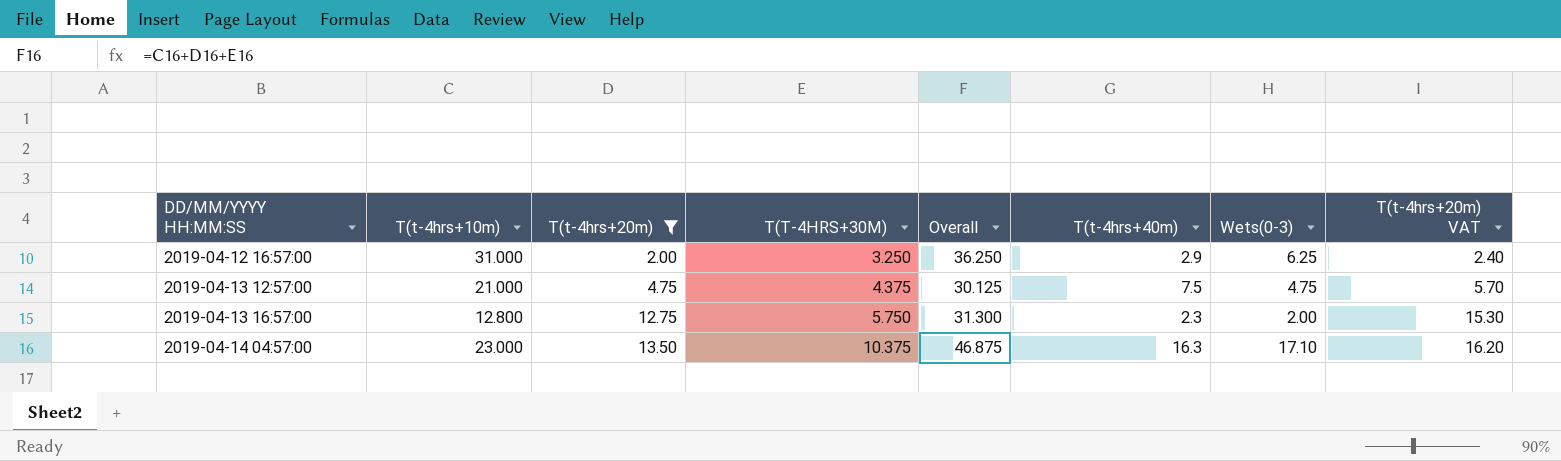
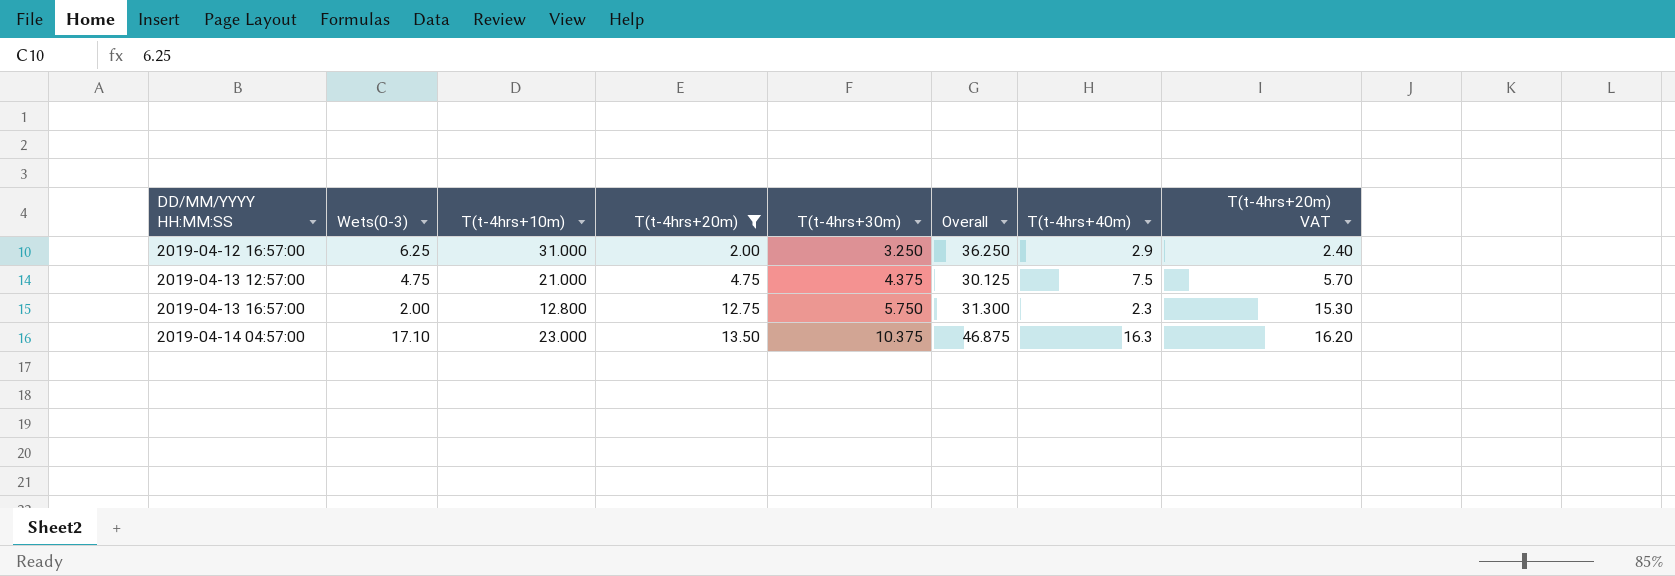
column Wets(0-3) | position: 7 -> 2
column name: T(T-4HRS+30M) -> T(t-4hrs+30m)

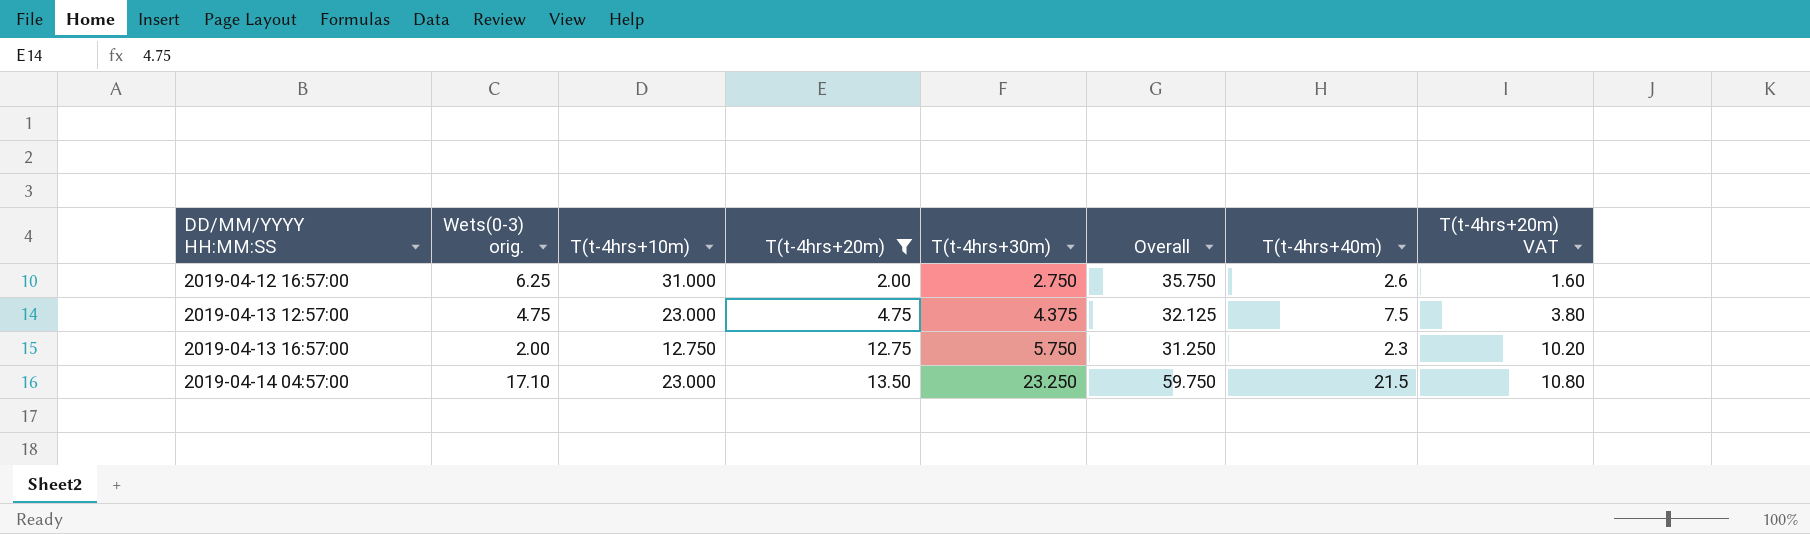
column name: Wets(0-3) -> Wets(0-3) orig.
column T(t-4hrs+20m) VAT | formula: [T(t-4hrs+20m)] * 1.2 -> [T(t-4hrs+20m)] * 0.8
2019-04-12 16:57:00 | T(t-4hrs+30m): 3.250 -> 2.750
2019-04-12 16:57:00 | Overall: 36.250 -> 35.750
2019-04-12 16:57:00 | T(t-4hrs+40m): 2.9 -> 2.6
2019-04-13 12:57:00 | T(t-4hrs+10m): 21.000 -> 23.000
2019-04-13 12:57:00 | Overall: 30.125 -> 32.125
2019-04-13 16:57:00 | T(t-4hrs+10m): 12.800 -> 12.750
2019-04-13 16:57:00 | Overall: 31.300 -> 31.250
2019-04-14 04:57:00 | T(t-4hrs+30m): 10.375 -> 23.250
2019-04-14 04:57:00 | Overall: 46.875 -> 59.750
2019-04-14 04:57:00 | T(t-4hrs+40m): 16.3 -> 21.5

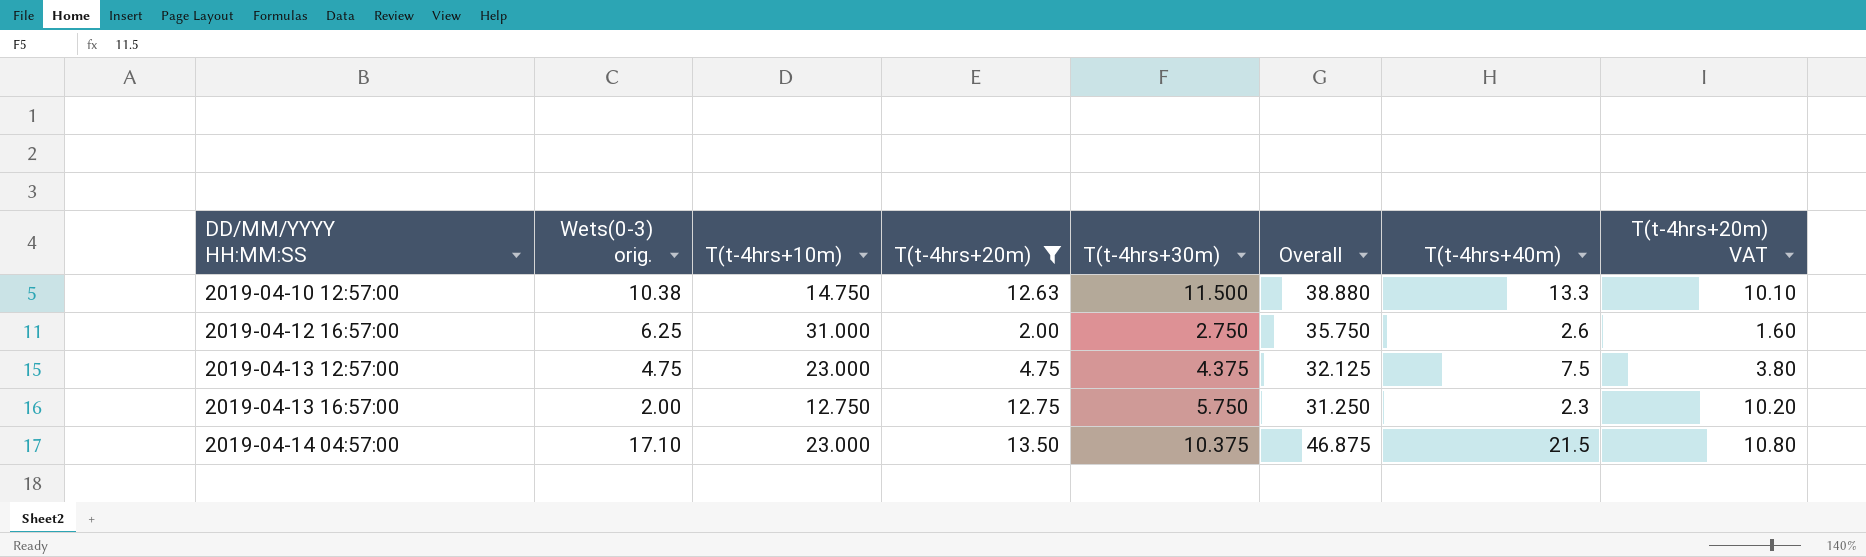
row 2019-04-10 12:57:00: none -> 10.38 | 14.750 | 12.63 | 11.500 | 38.880 | 13.3 | 10.10
2019-04-14 04:57:00 | T(t-4hrs+30m): 23.250 -> 10.375
2019-04-14 04:57:00 | Overall: 59.750 -> 46.875

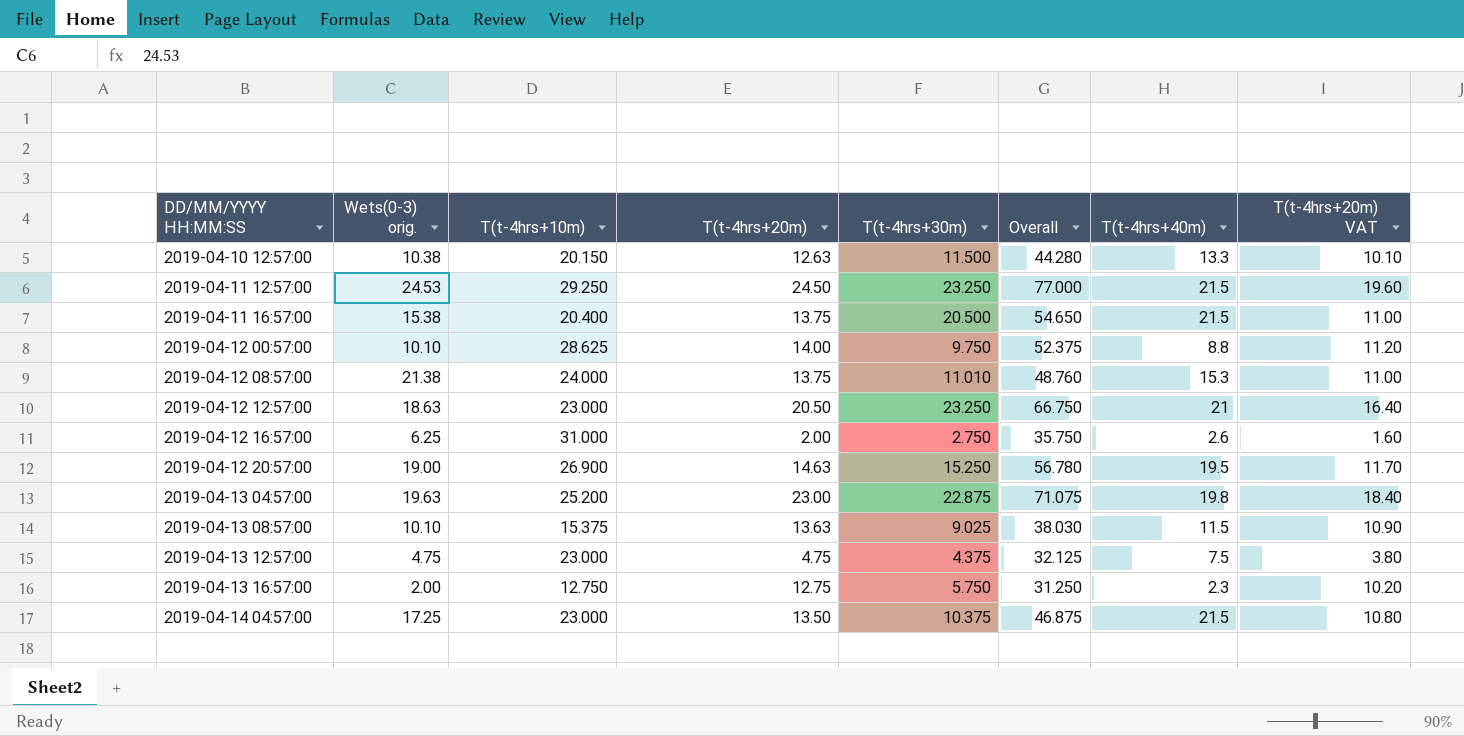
filter: T(t-4hrs+20m) <= 13.50 -> none
2019-04-10 12:57:00 | T(t-4hrs+10m): 14.750 -> 20.150
2019-04-10 12:57:00 | Overall: 38.880 -> 44.280
2019-04-14 04:57:00 | Wets(0-3) orig.: 17.10 -> 17.25

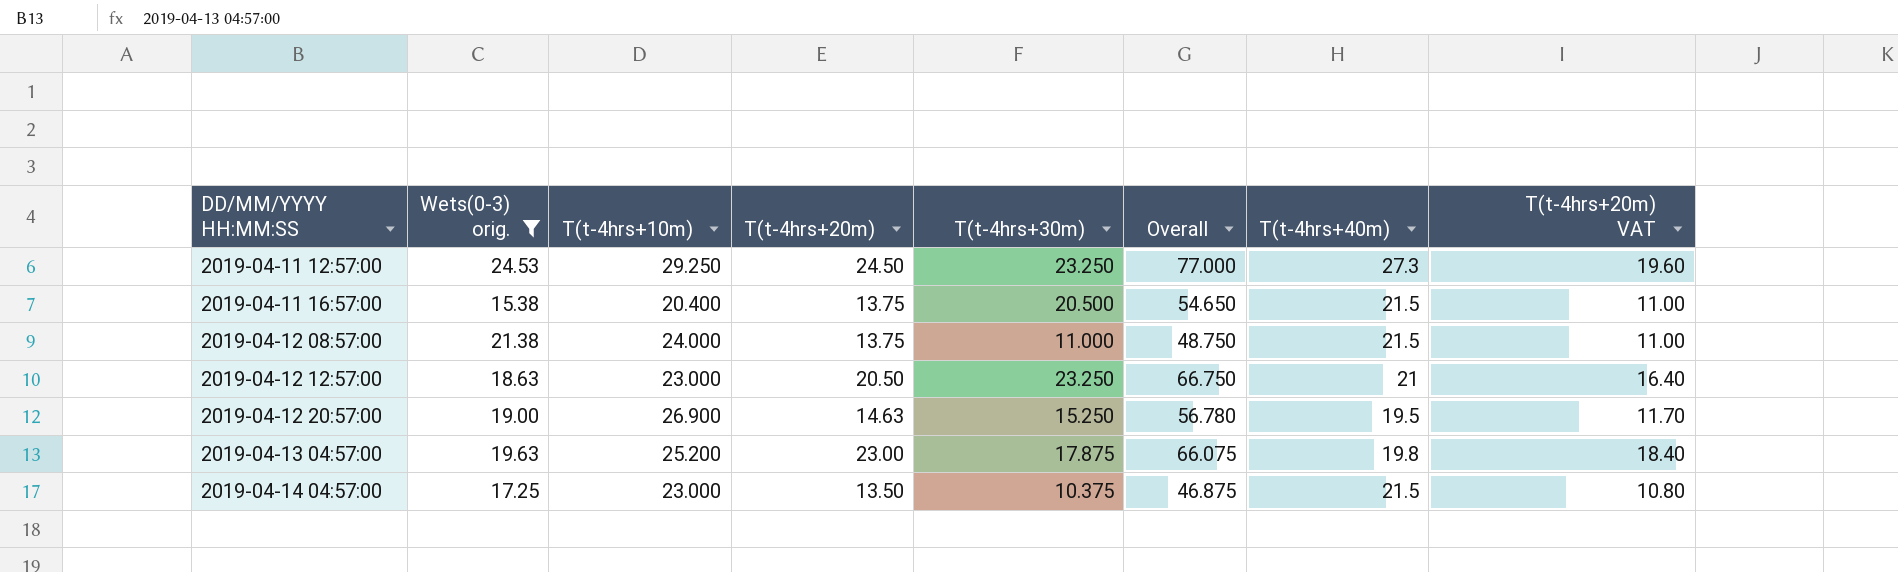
filter: none -> Wets(0-3) orig. >= 15.38
2019-04-11 12:57:00 | T(t-4hrs+40m): 21.5 -> 27.3
2019-04-12 08:57:00 | T(t-4hrs+30m): 11.010 -> 11.000
2019-04-12 08:57:00 | Overall: 48.760 -> 48.750
2019-04-12 08:57:00 | T(t-4hrs+40m): 15.3 -> 21.5
2019-04-13 04:57:00 | T(t-4hrs+30m): 22.875 -> 17.875
2019-04-13 04:57:00 | Overall: 71.075 -> 66.075

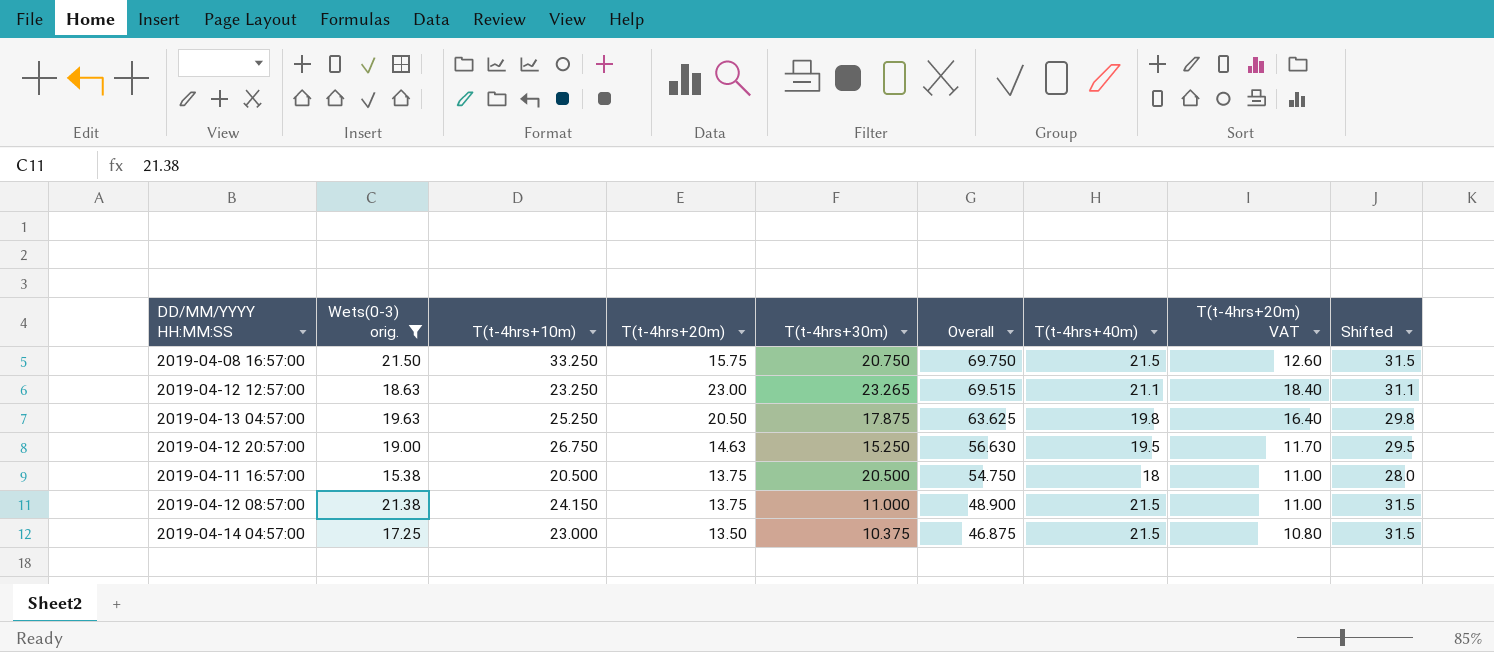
row order: DD/MM/YYYY HH:MM:SS ascending -> Overall descending
column Shifted | formula: none -> [T(t-4hrs+40m)] + 10
row 2019-04-11 12:57:00: 24.53 | 29.250 | 24.50 | 23.250 | 77.000 | 27.3 | 19.60 -> none
row 2019-04-08 16:57:00: none -> 21.50 | 33.250 | 15.75 | 20.750 | 69.750 | 21.5 | 12.60 | 31.5
2019-04-12 12:57:00 | T(t-4hrs+10m): 23.000 -> 23.250
2019-04-12 12:57:00 | T(t-4hrs+20m): 20.50 -> 23.00
2019-04-12 12:57:00 | T(t-4hrs+30m): 23.250 -> 23.265
2019-04-12 12:57:00 | Overall: 66.750 -> 69.515
2019-04-12 12:57:00 | T(t-4hrs+40m): 21 -> 21.1
2019-04-12 12:57:00 | T(t-4hrs+20m) VAT: 16.40 -> 18.40
2019-04-13 04:57:00 | T(t-4hrs+10m): 25.200 -> 25.250
2019-04-13 04:57:00 | T(t-4hrs+20m): 23.00 -> 20.50
2019-04-13 04:57:00 | Overall: 66.075 -> 63.625
2019-04-13 04:57:00 | T(t-4hrs+20m) VAT: 18.40 -> 16.40
2019-04-12 20:57:00 | T(t-4hrs+10m): 26.900 -> 26.750
2019-04-12 20:57:00 | Overall: 56.780 -> 56.630
2019-04-11 16:57:00 | T(t-4hrs+10m): 20.400 -> 20.500
2019-04-11 16:57:00 | Overall: 54.650 -> 54.750
2019-04-11 16:57:00 | T(t-4hrs+40m): 21.5 -> 18
2019-04-12 08:57:00 | T(t-4hrs+10m): 24.000 -> 24.150
2019-04-12 08:57:00 | Overall: 48.750 -> 48.900

